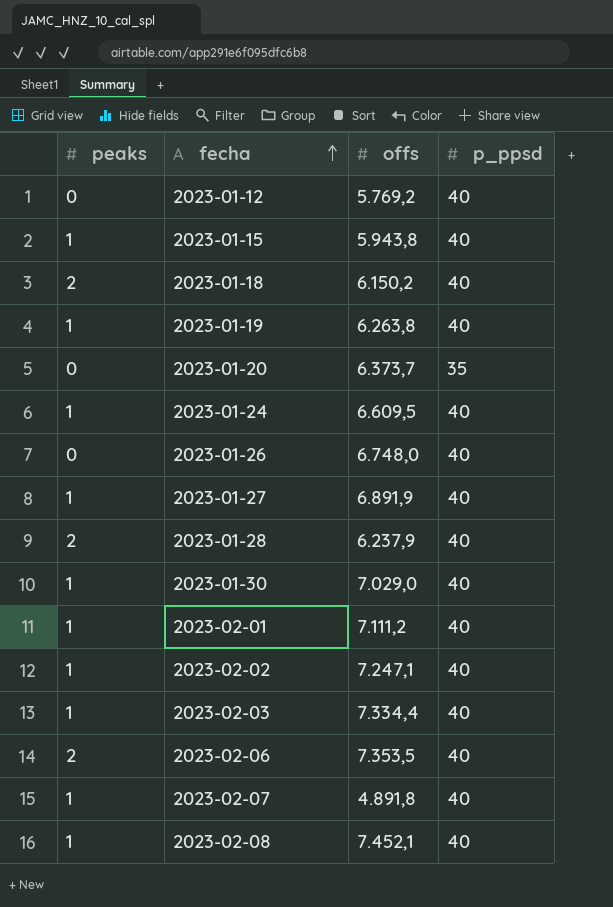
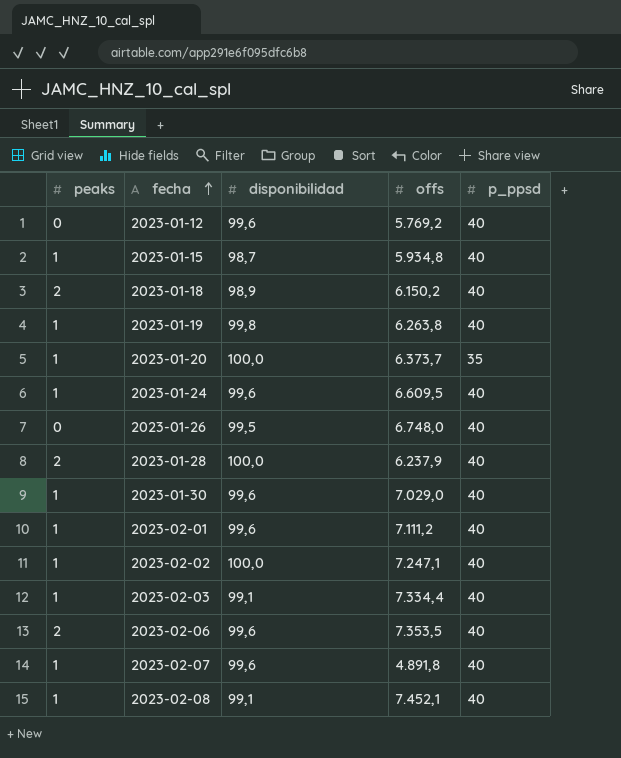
column disponibilidad | position: none -> 3
row 2023-01-27: 1 | 6.891,9 | 40 -> none
2023-01-15 | offs: 5.943,8 -> 5.934,8
2023-01-20 | peaks: 0 -> 1

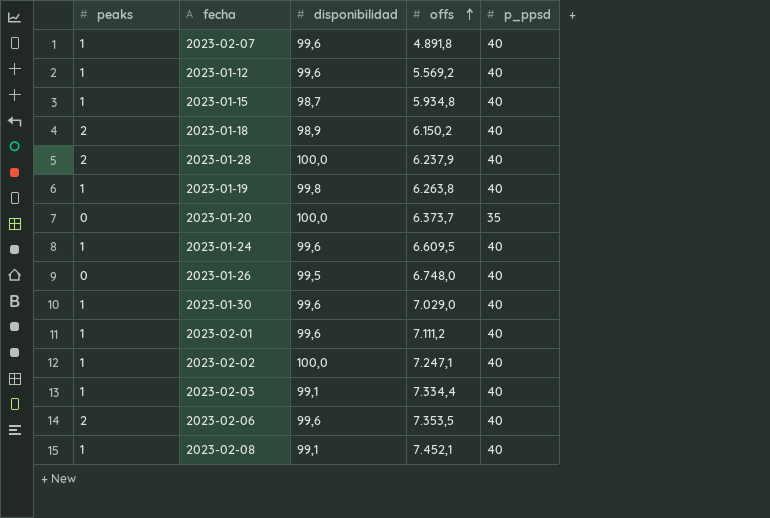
row order: fecha ascending -> offs ascending
2023-01-12 | peaks: 0 -> 1
2023-01-12 | offs: 5.769,2 -> 5.569,2
2023-01-20 | peaks: 1 -> 0

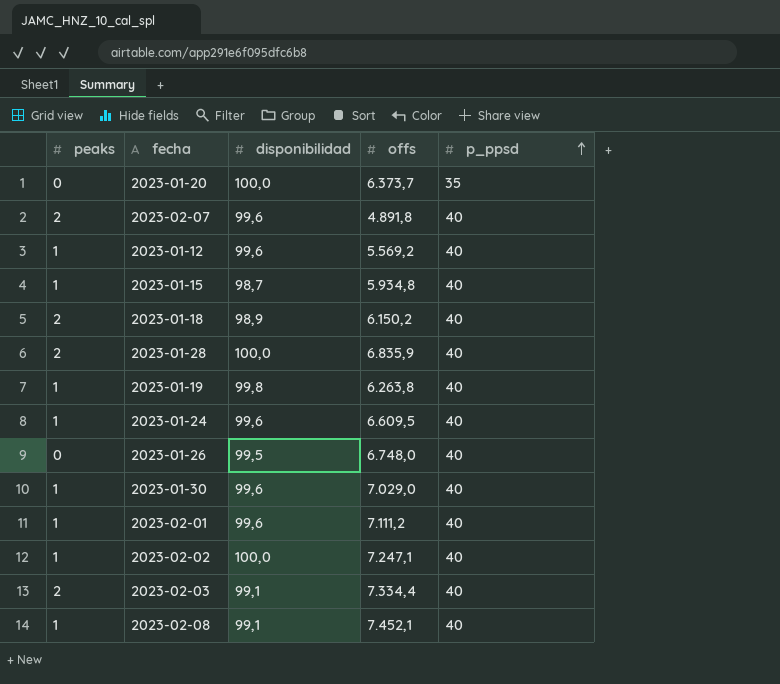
row order: offs ascending -> p_ppsd ascending
row 2023-02-06: 2 | 99,6 | 7.353,5 | 40 -> none
2023-02-07 | peaks: 1 -> 2
2023-01-28 | offs: 6.237,9 -> 6.835,9
2023-02-03 | peaks: 1 -> 2

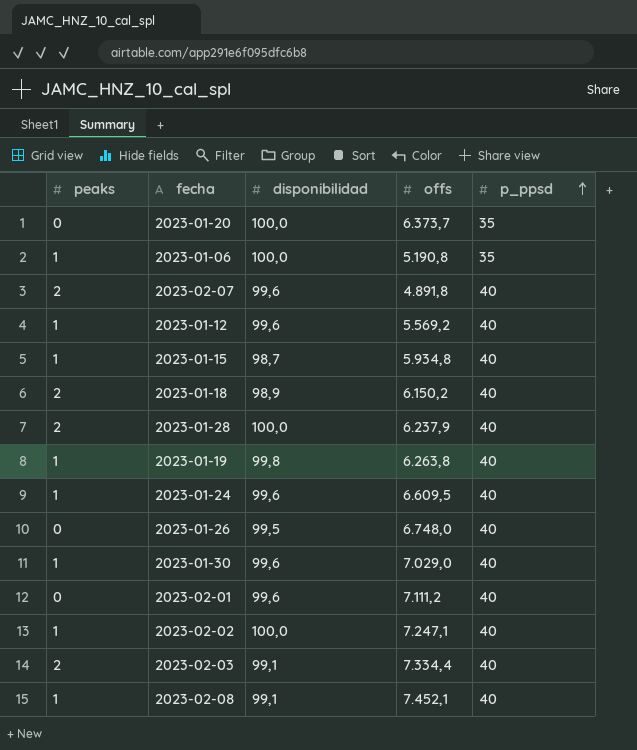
row 2023-01-06: none -> 1 | 100,0 | 5.190,8 | 35
2023-01-28 | offs: 6.835,9 -> 6.237,9
2023-02-01 | peaks: 1 -> 0

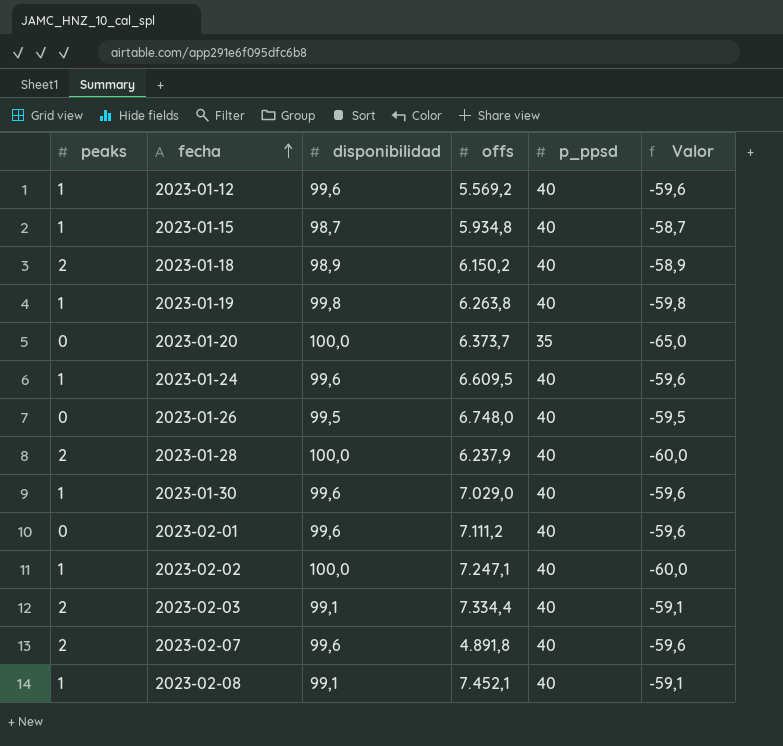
row order: p_ppsd ascending -> fecha ascending
column Valor | formula: none -> [p_ppsd] - [disponibilidad]
row 2023-01-06: 1 | 100,0 | 5.190,8 | 35 -> none

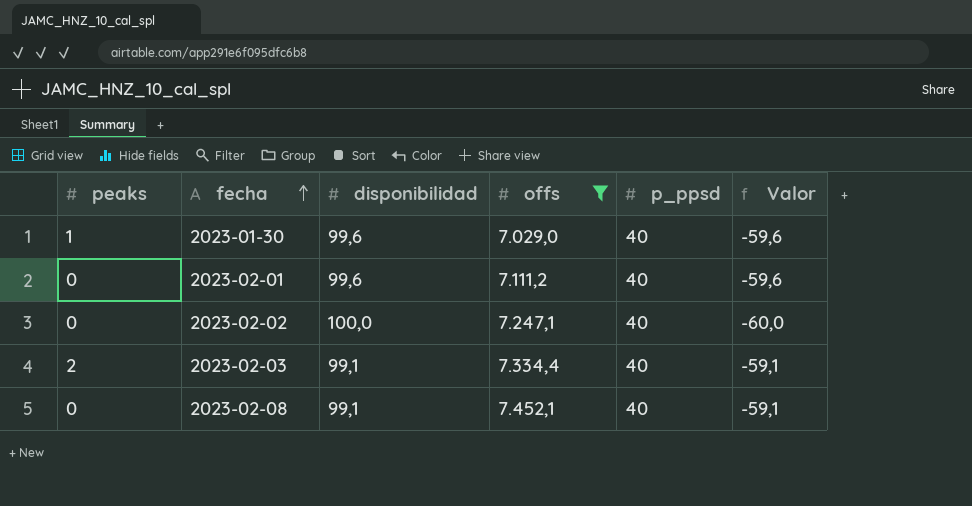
filter: none -> offs >= 7.029,0
2023-02-02 | peaks: 1 -> 0
2023-02-08 | peaks: 1 -> 0

